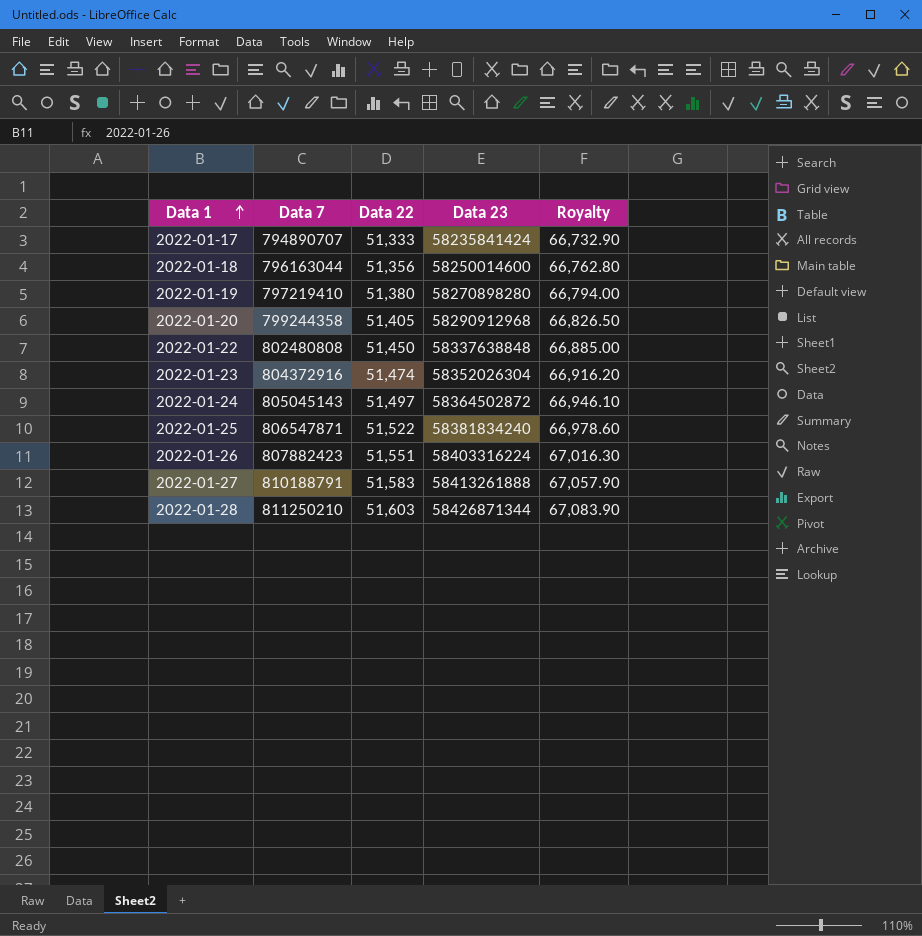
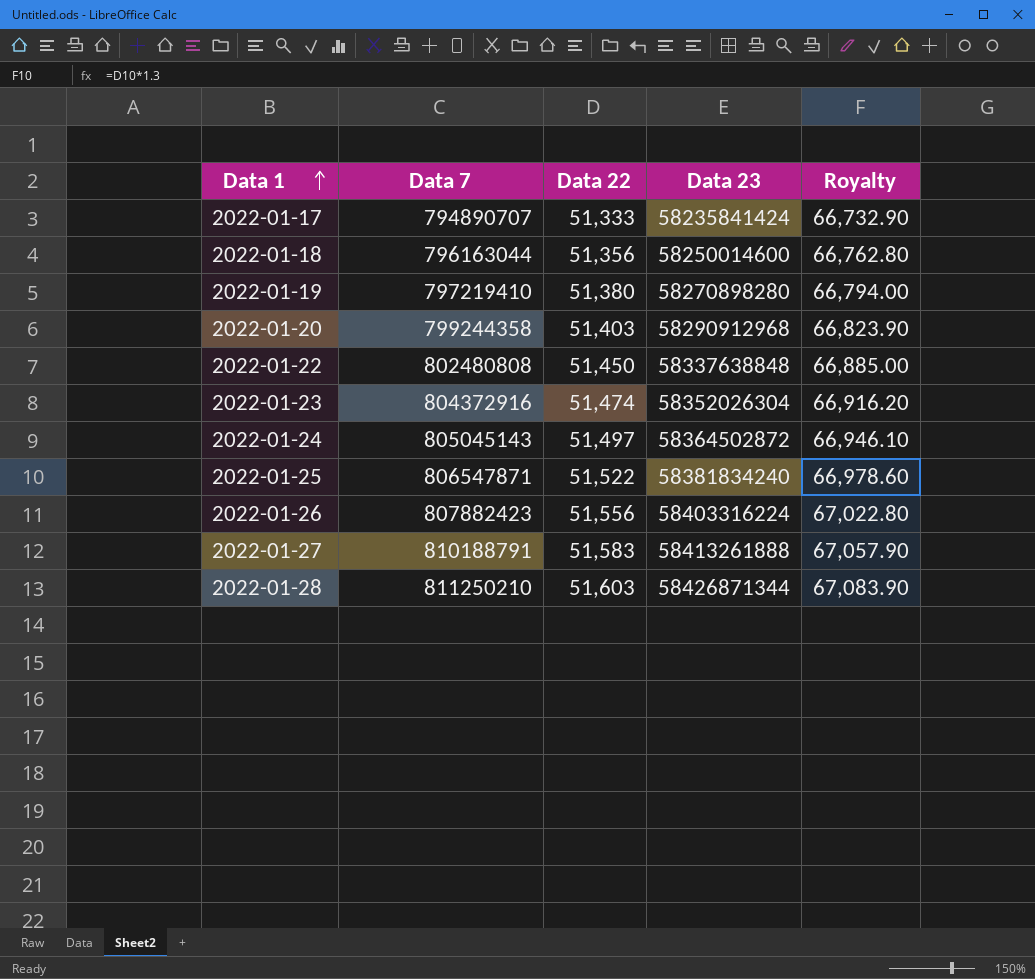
2022-01-20 | Data 22: 51,405 -> 51,403
2022-01-20 | Royalty: 66,826.50 -> 66,823.90
2022-01-26 | Data 22: 51,551 -> 51,556
2022-01-26 | Royalty: 67,016.30 -> 67,022.80

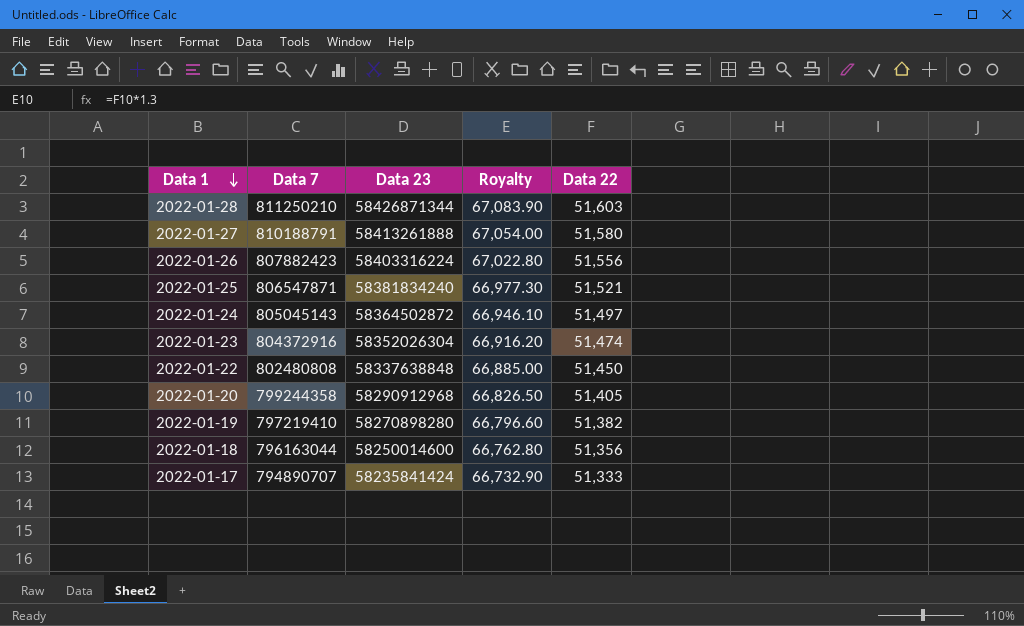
row order: Data 1 ascending -> Data 1 descending
column Data 22 | position: 3 -> 5
2022-01-27 | Royalty: 67,057.90 -> 67,054.00
2022-01-27 | Data 22: 51,583 -> 51,580
2022-01-25 | Royalty: 66,978.60 -> 66,977.30
2022-01-25 | Data 22: 51,522 -> 51,521
2022-01-20 | Royalty: 66,823.90 -> 66,826.50
2022-01-20 | Data 22: 51,403 -> 51,405
2022-01-19 | Royalty: 66,794.00 -> 66,796.60
2022-01-19 | Data 22: 51,380 -> 51,382

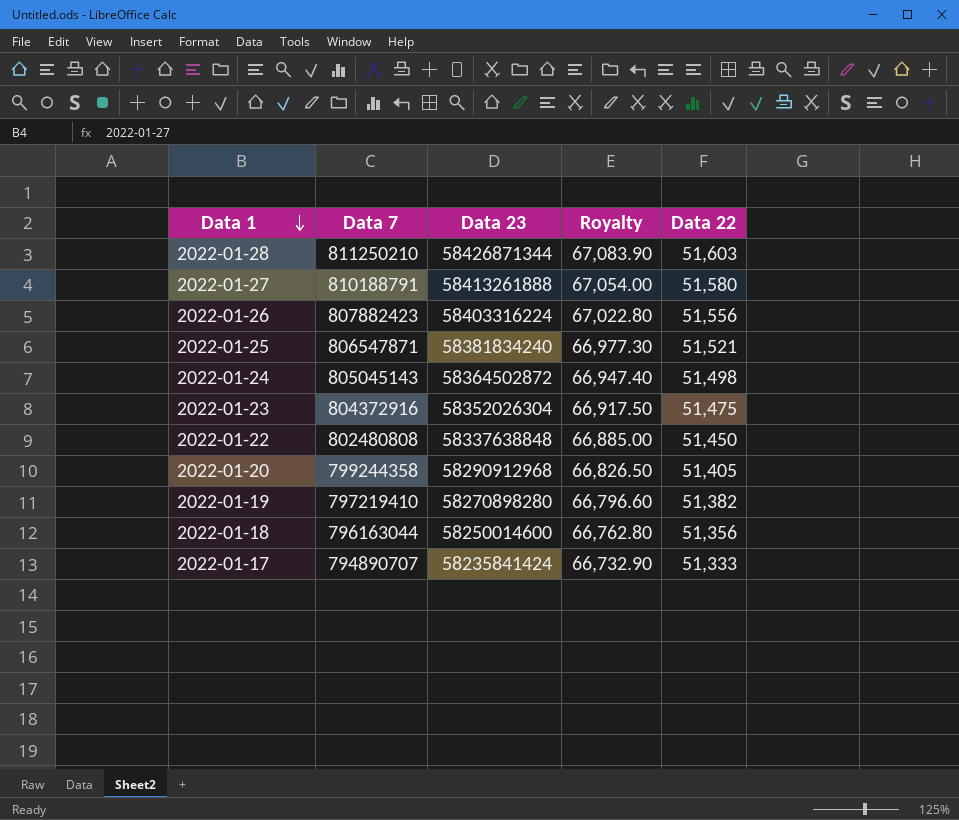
2022-01-24 | Royalty: 66,946.10 -> 66,947.40
2022-01-24 | Data 22: 51,497 -> 51,498
2022-01-23 | Royalty: 66,916.20 -> 66,917.50
2022-01-23 | Data 22: 51,474 -> 51,475

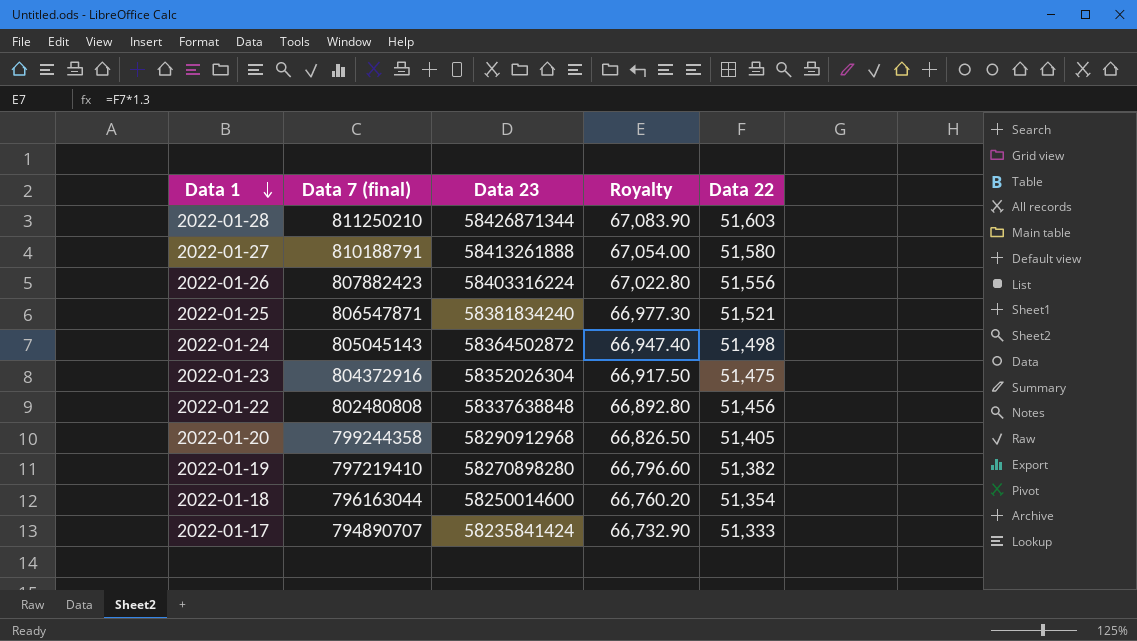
column name: Data 7 -> Data 7 (final)
2022-01-22 | Royalty: 66,885.00 -> 66,892.80
2022-01-22 | Data 22: 51,450 -> 51,456
2022-01-18 | Royalty: 66,762.80 -> 66,760.20
2022-01-18 | Data 22: 51,356 -> 51,354

